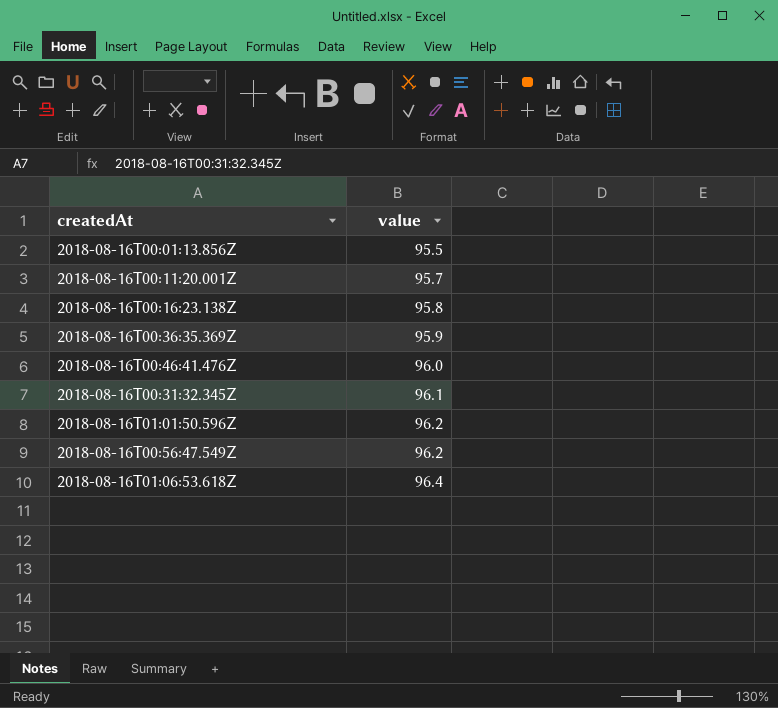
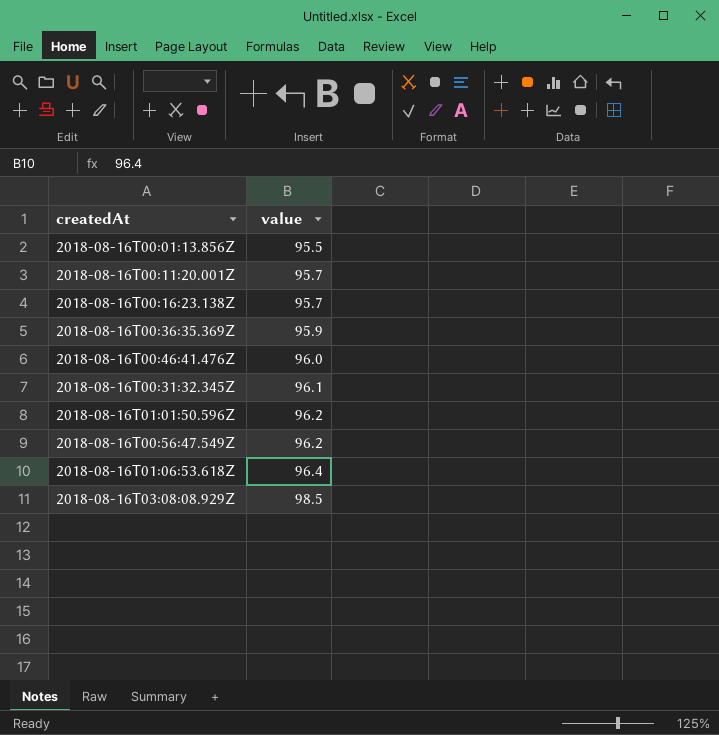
2018-08-16T00:16:23.138Z | value: 95.8 -> 95.7
row 2018-08-16T03:08:08.929Z: none -> 98.5

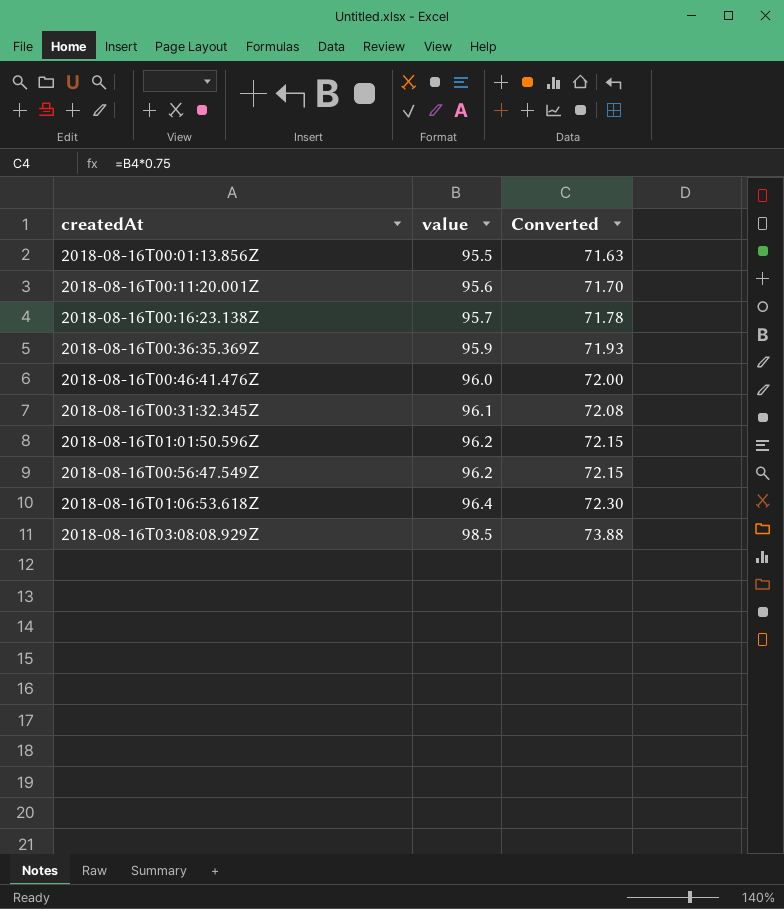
column Converted | formula: none -> [value] * 0.75
2018-08-16T00:11:20.001Z | value: 95.7 -> 95.6

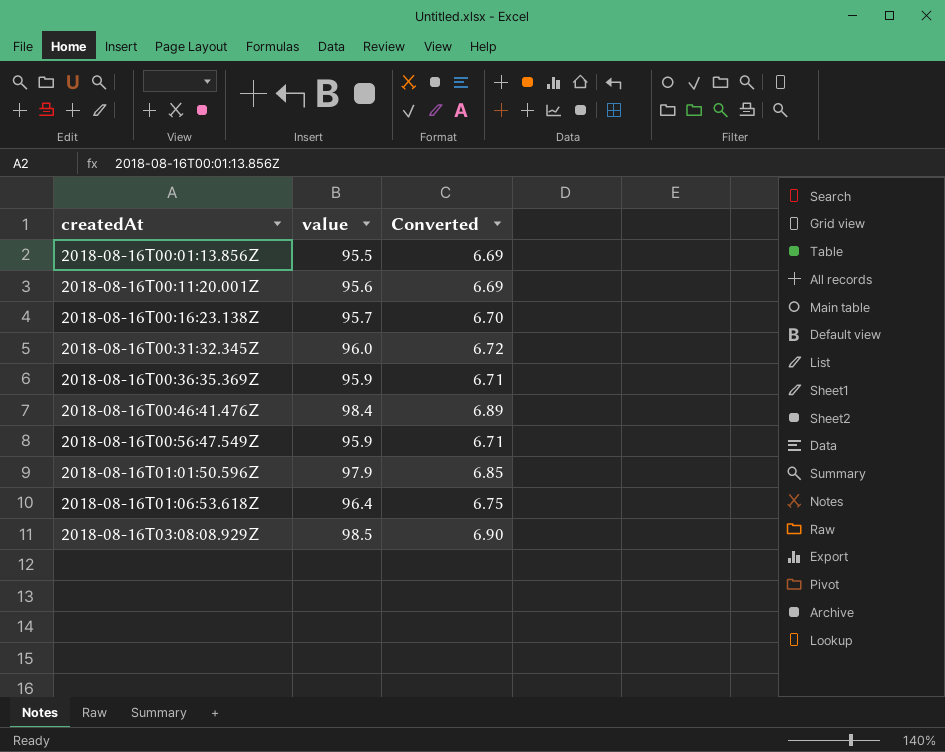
row order: value ascending -> createdAt ascending
column Converted | formula: [value] * 0.75 -> [value] * 0.07
2018-08-16T00:31:32.345Z | value: 96.1 -> 96.0
2018-08-16T00:46:41.476Z | value: 96.0 -> 98.4
2018-08-16T00:56:47.549Z | value: 96.2 -> 95.9
2018-08-16T01:01:50.596Z | value: 96.2 -> 97.9

